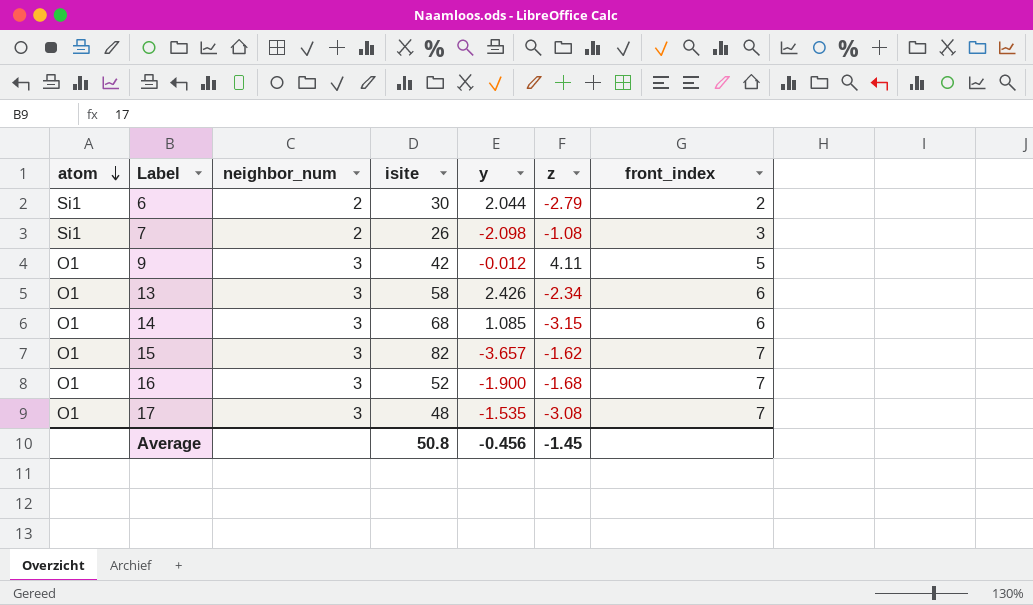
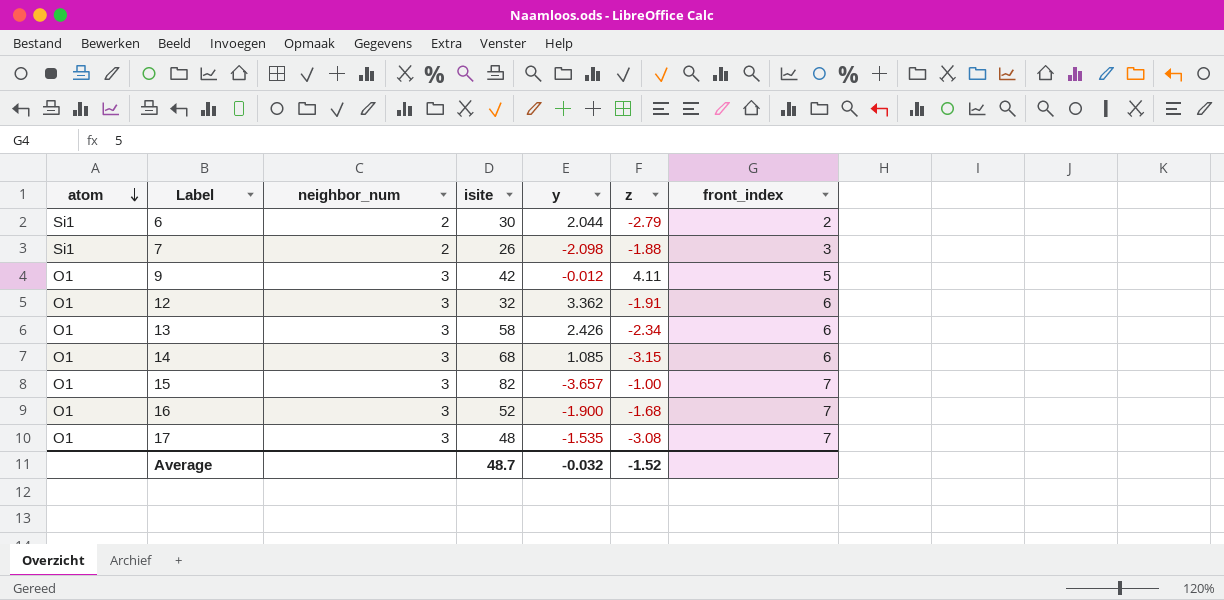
7 | z: -1.08 -> -1.88
row 12: none -> O1 | 3 | 32 | 3.362 | -1.91 | 6
15 | z: -1.62 -> -1.00
Average | isite: 50.8 -> 48.7
Average | y: -0.456 -> -0.032
Average | z: -1.45 -> -1.52

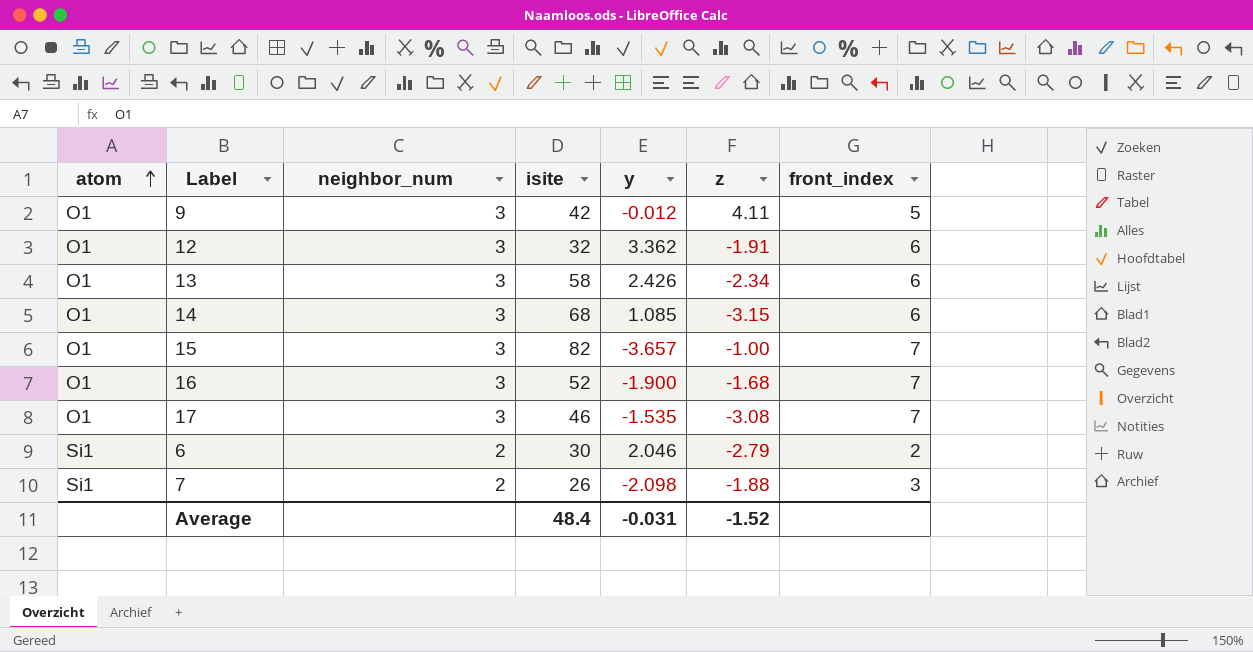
row order: atom descending -> atom ascending
17 | isite: 48 -> 46
6 | y: 2.044 -> 2.046
Average | isite: 48.7 -> 48.4
Average | y: -0.032 -> -0.031

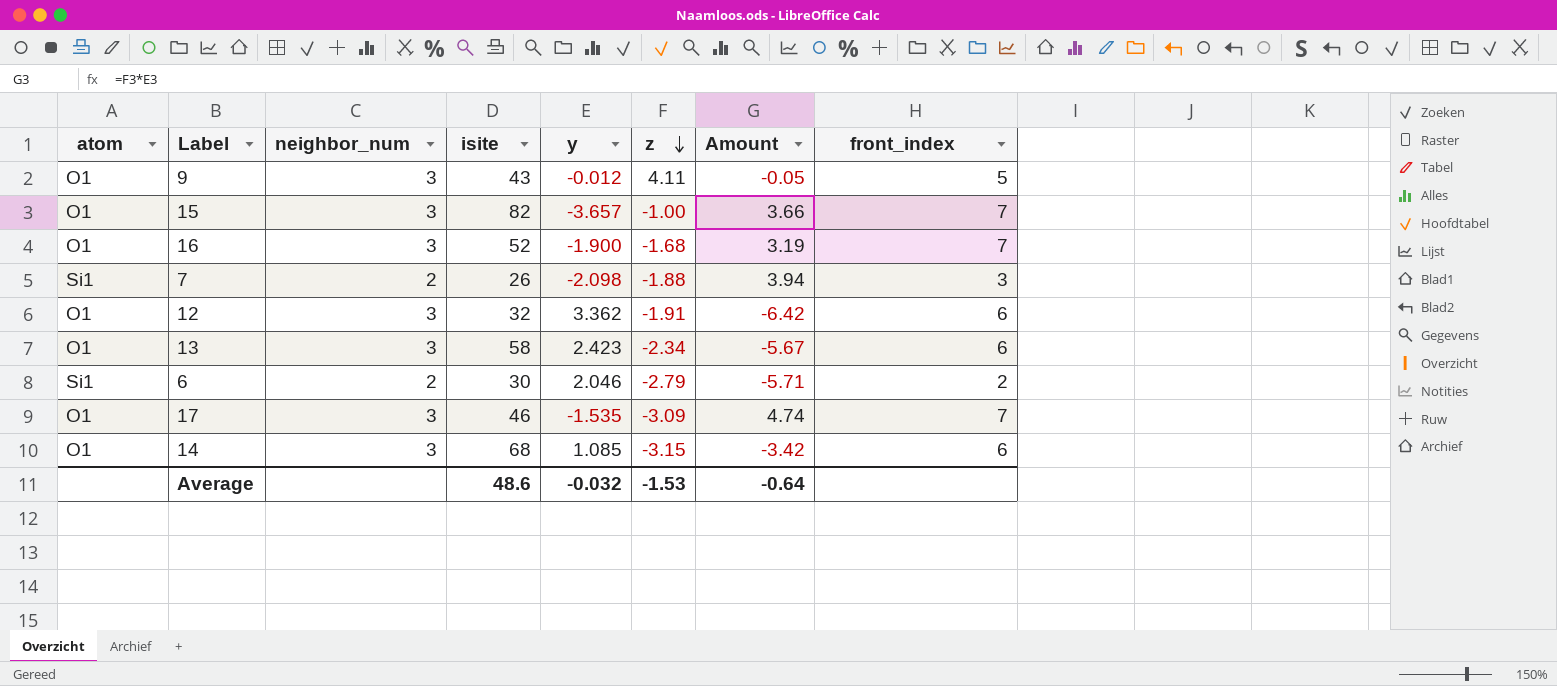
row order: atom ascending -> z descending
column Amount | formula: none -> [y] * [z]
9 | isite: 42 -> 43
13 | y: 2.426 -> 2.423
17 | z: -3.08 -> -3.09
Average | isite: 48.4 -> 48.6
Average | y: -0.031 -> -0.032
Average | z: -1.52 -> -1.53

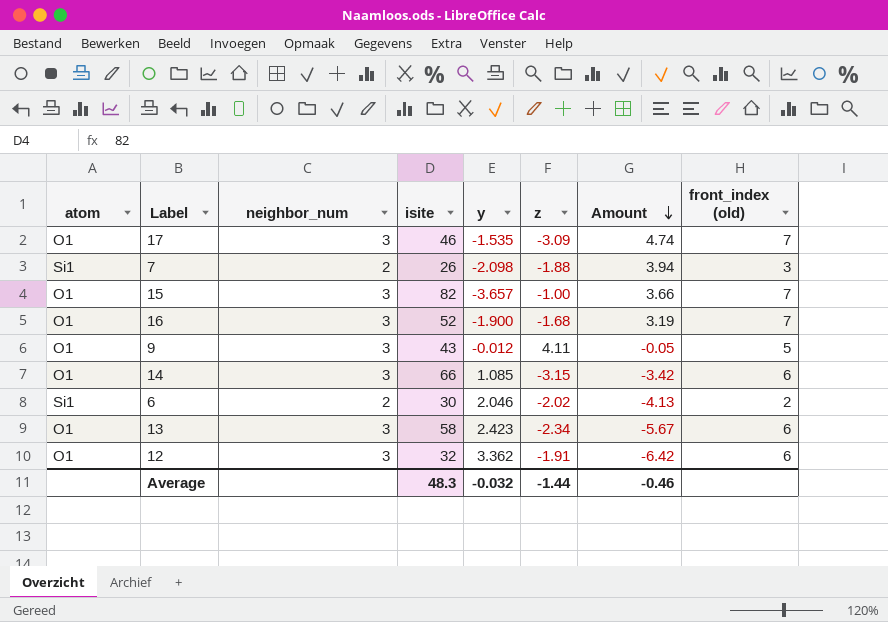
row order: z descending -> Amount descending
column name: front_index -> front_index (old)
14 | isite: 68 -> 66
6 | z: -2.79 -> -2.02
6 | Amount: -5.71 -> -4.13
Average | isite: 48.6 -> 48.3
Average | z: -1.53 -> -1.44
Average | Amount: -0.64 -> -0.46

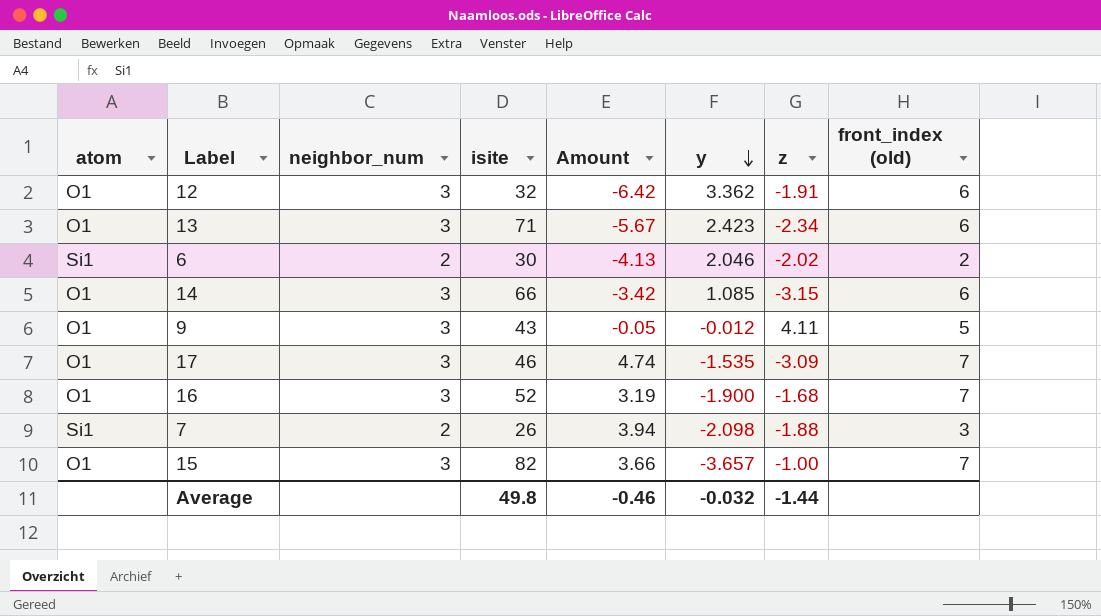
row order: Amount descending -> y descending
column Amount | position: 7 -> 5
13 | isite: 58 -> 71
Average | isite: 48.3 -> 49.8

